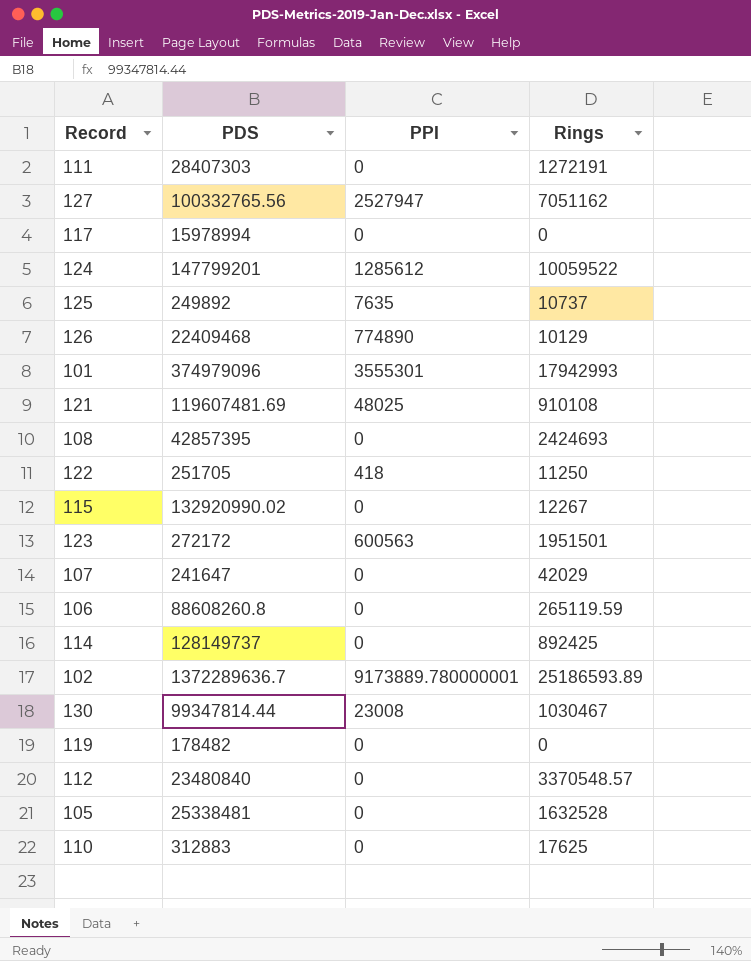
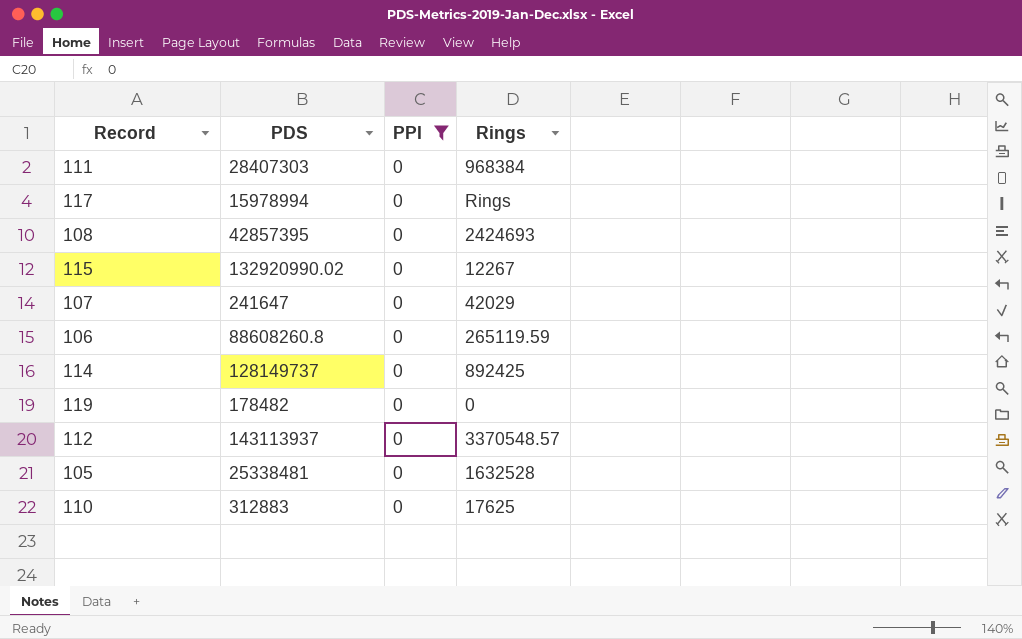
filter: none -> PPI = 0
111 | Rings: 1272191 -> 968384
117 | Rings: 0 -> Rings
112 | PDS: 23480840 -> 143113937

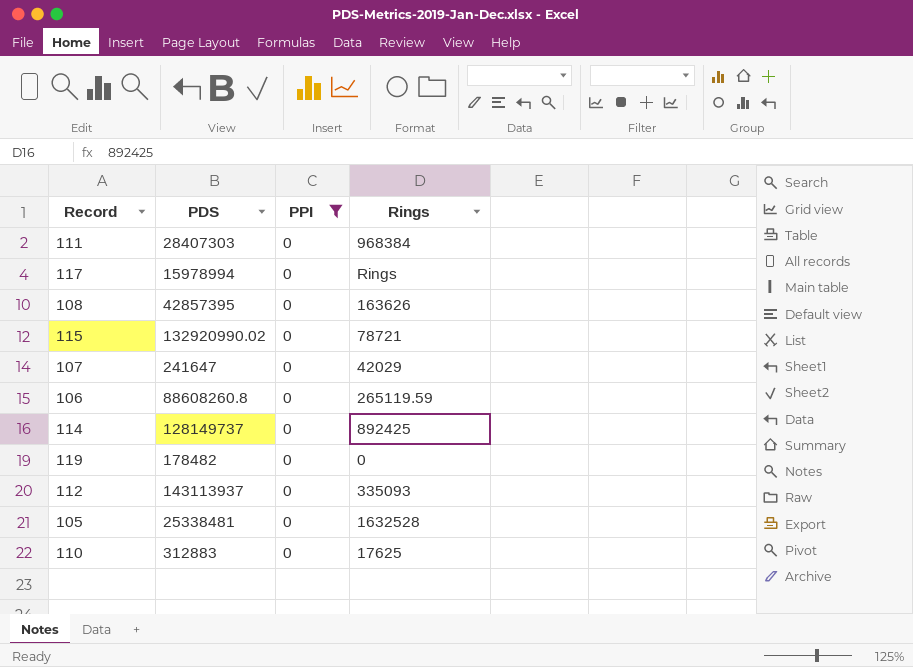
108 | Rings: 2424693 -> 163626
115 | Rings: 12267 -> 78721
112 | Rings: 3370548.57 -> 335093

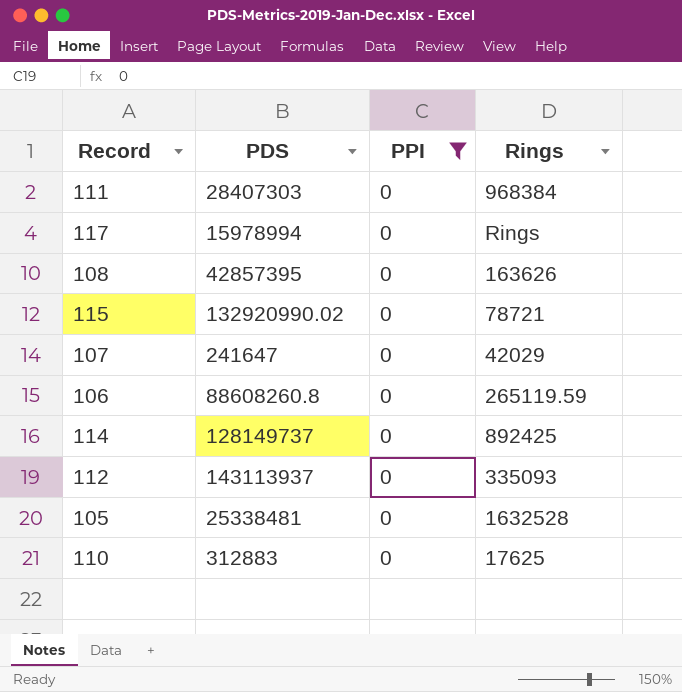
row 119: 178482 | 0 | 0 -> none

